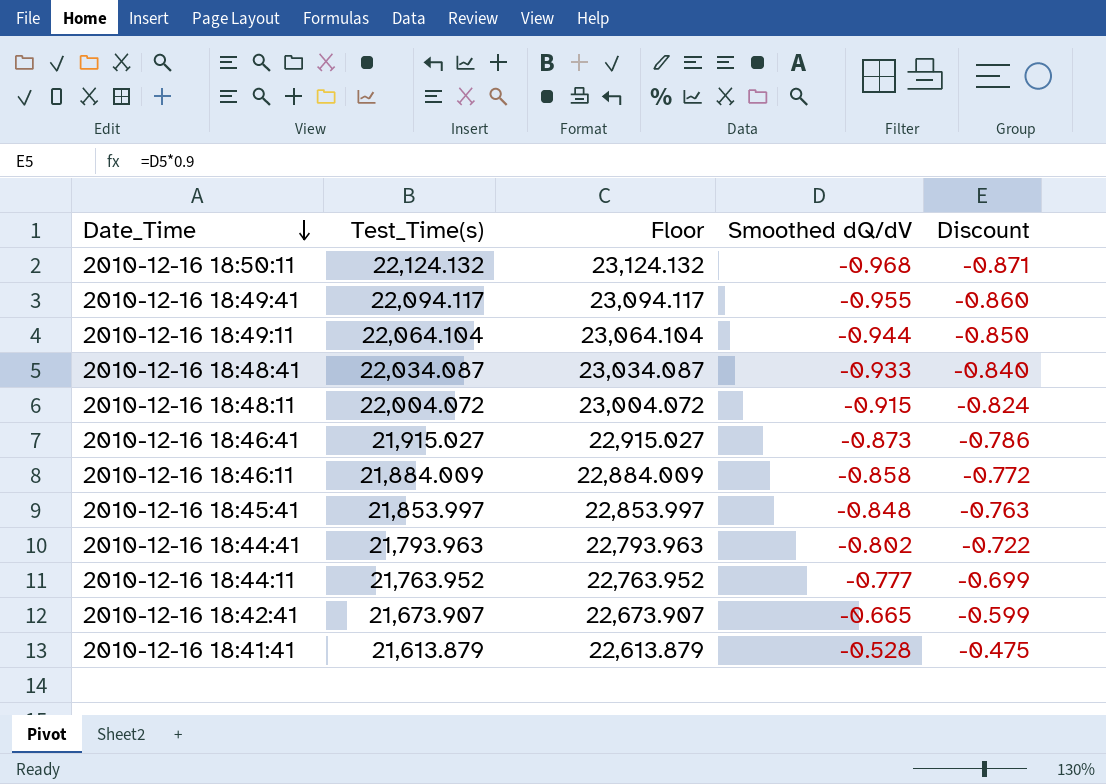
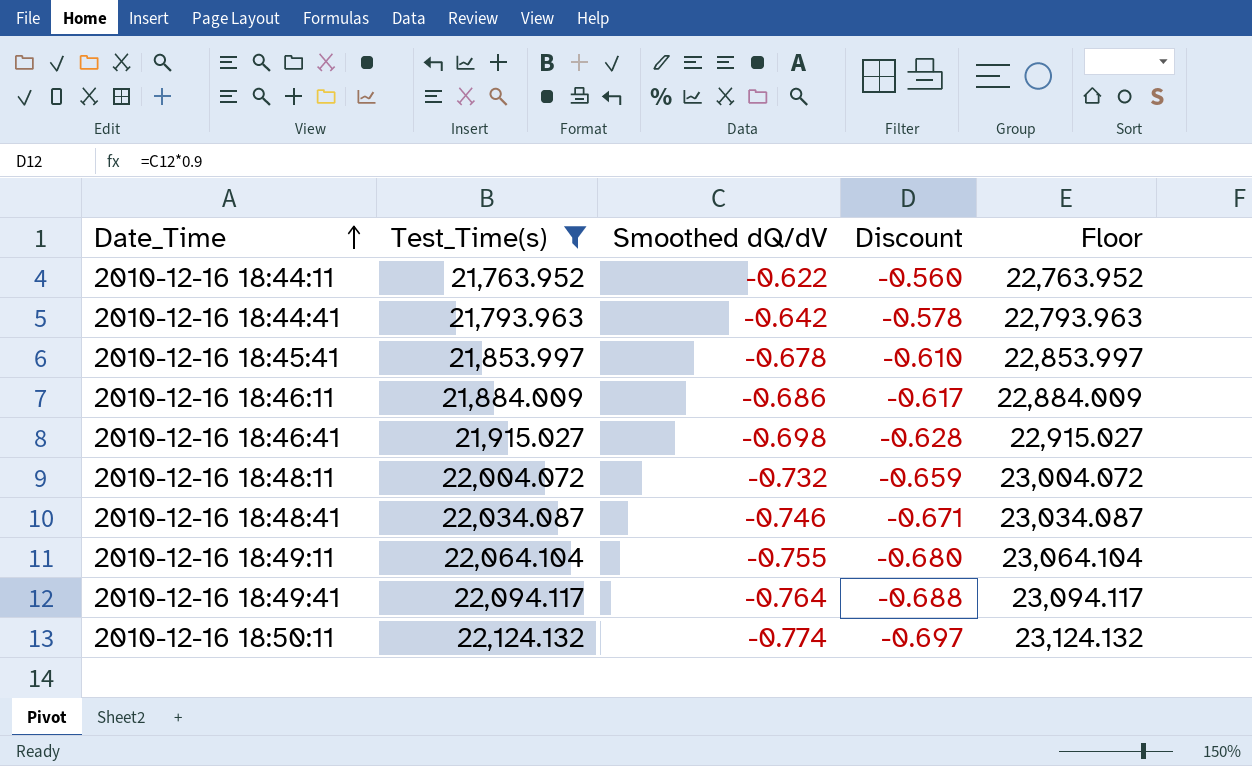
filter: none -> Test_Time(s) >= 21,763.952
row order: Date_Time descending -> Date_Time ascending
column Floor | position: 3 -> 5
2010-12-16 18:44:11 | Smoothed dQ/dV: -0.777 -> -0.622
2010-12-16 18:44:11 | Discount: -0.699 -> -0.560
2010-12-16 18:44:41 | Smoothed dQ/dV: -0.802 -> -0.642
2010-12-16 18:44:41 | Discount: -0.722 -> -0.578
2010-12-16 18:45:41 | Smoothed dQ/dV: -0.848 -> -0.678
2010-12-16 18:45:41 | Discount: -0.763 -> -0.610
2010-12-16 18:46:11 | Smoothed dQ/dV: -0.858 -> -0.686
2010-12-16 18:46:11 | Discount: -0.772 -> -0.617
2010-12-16 18:46:41 | Smoothed dQ/dV: -0.873 -> -0.698
2010-12-16 18:46:41 | Discount: -0.786 -> -0.628
2010-12-16 18:48:11 | Smoothed dQ/dV: -0.915 -> -0.732
2010-12-16 18:48:11 | Discount: -0.824 -> -0.659
2010-12-16 18:48:41 | Smoothed dQ/dV: -0.933 -> -0.746
2010-12-16 18:48:41 | Discount: -0.840 -> -0.671
2010-12-16 18:49:11 | Smoothed dQ/dV: -0.944 -> -0.755
2010-12-16 18:49:11 | Discount: -0.850 -> -0.680
2010-12-16 18:49:41 | Smoothed dQ/dV: -0.955 -> -0.764
2010-12-16 18:49:41 | Discount: -0.860 -> -0.688
2010-12-16 18:50:11 | Smoothed dQ/dV: -0.968 -> -0.774
2010-12-16 18:50:11 | Discount: -0.871 -> -0.697

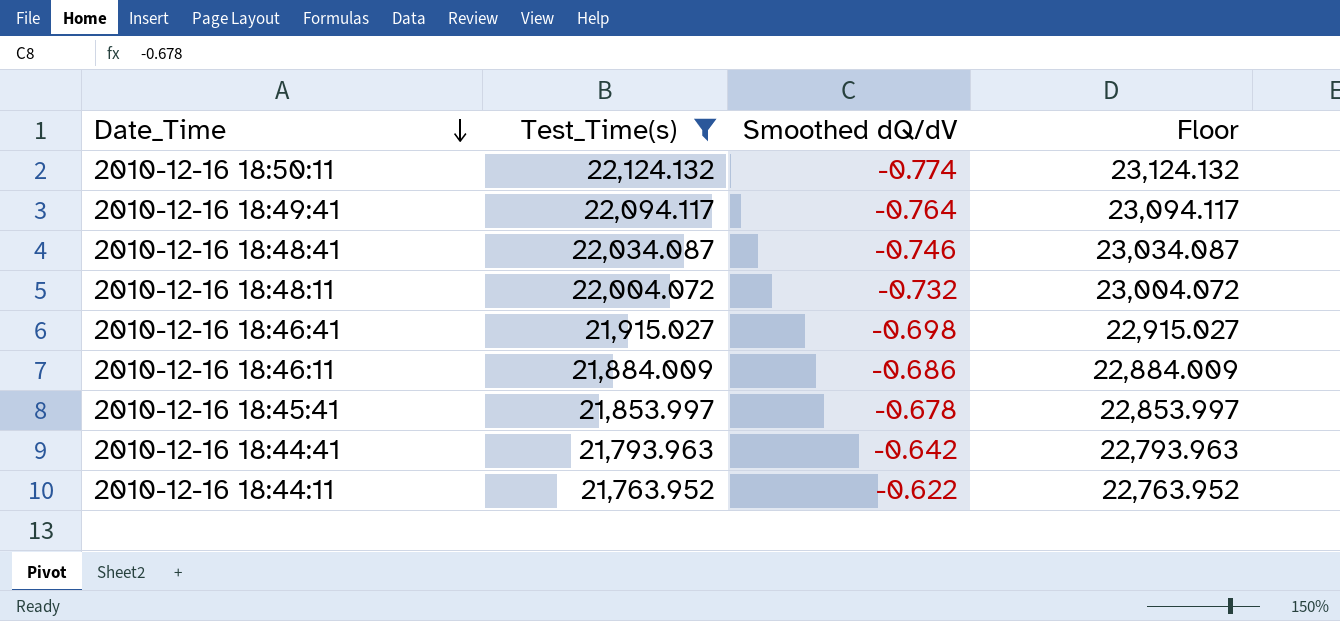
row order: Date_Time ascending -> Date_Time descending
column Discount | formula: [Smoothed dQ/dV] * 0.9 -> none
row 2010-12-16 18:49:11: 22,064.104 | -0.755 | -0.680 | 23,064.104 -> none

